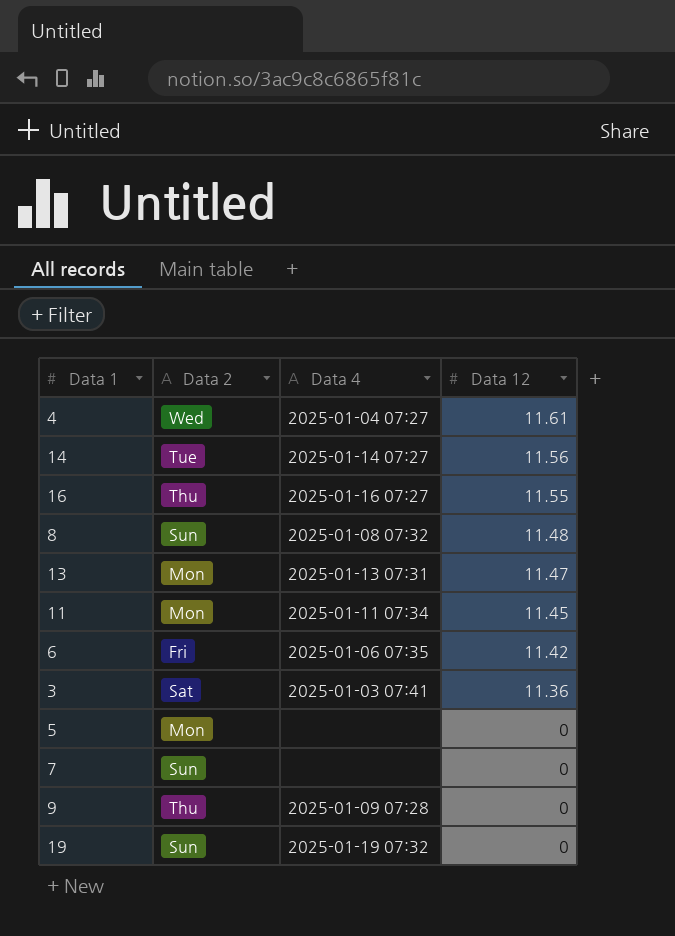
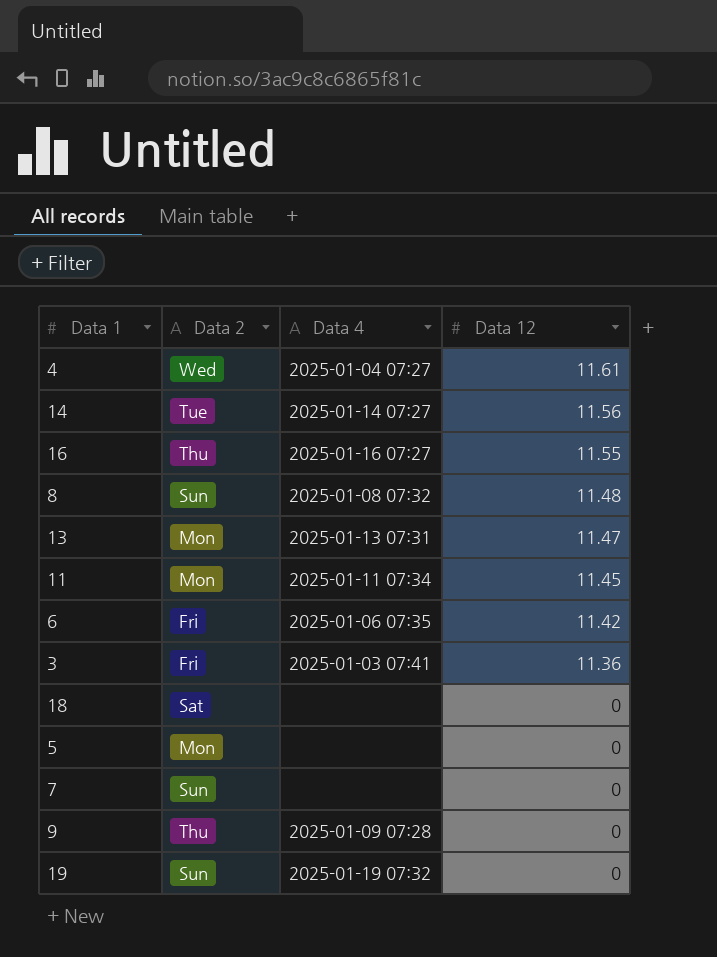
3 | Data 2: Sat -> Fri
row 18: none -> Sat | none | 0

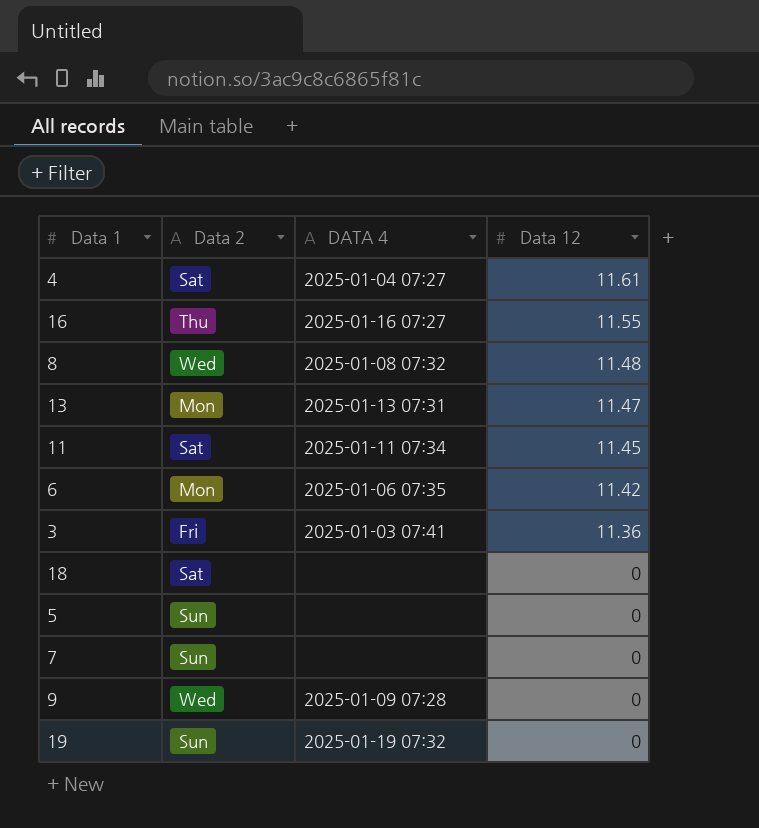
column name: Data 4 -> DATA 4
row 14: Tue | 2025-01-14 07:27 | 11.56 -> none
4 | Data 2: Wed -> Sat
8 | Data 2: Sun -> Wed
11 | Data 2: Mon -> Sat
6 | Data 2: Fri -> Mon
5 | Data 2: Mon -> Sun
9 | Data 2: Thu -> Wed

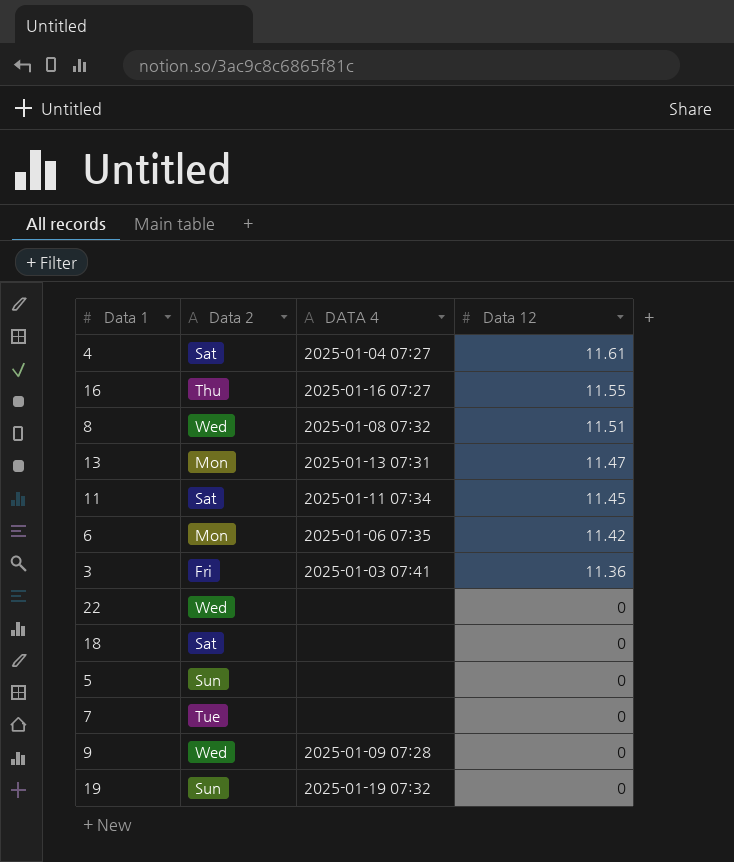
8 | Data 12: 11.48 -> 11.51
row 22: none -> Wed | none | 0
7 | Data 2: Sun -> Tue

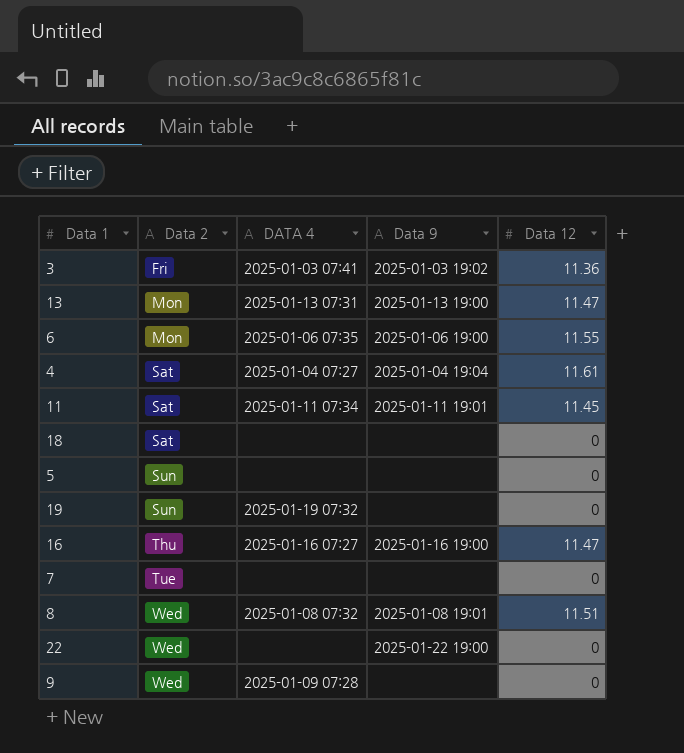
row order: Data 12 descending -> Data 2 ascending
column Data 9 | position: none -> 4
6 | Data 12: 11.42 -> 11.55
16 | Data 12: 11.55 -> 11.47

